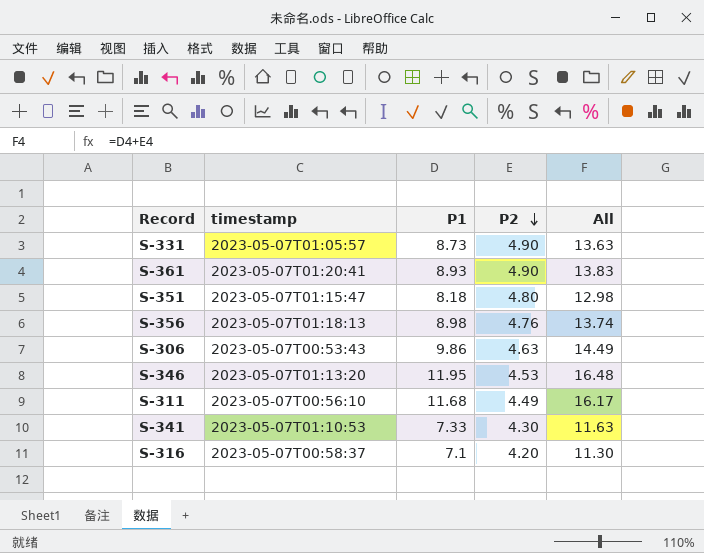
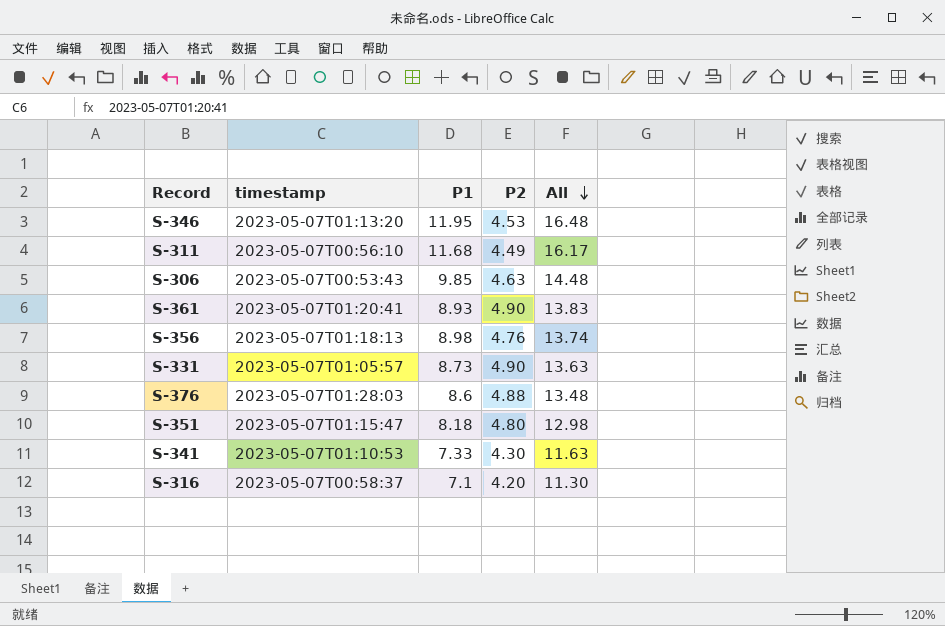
row order: P2 descending -> All descending
S-306 | P1: 9.86 -> 9.85
S-306 | All: 14.49 -> 14.48
row S-376: none -> 2023-05-07T01:28:03 | 8.6 | 4.88 | 13.48

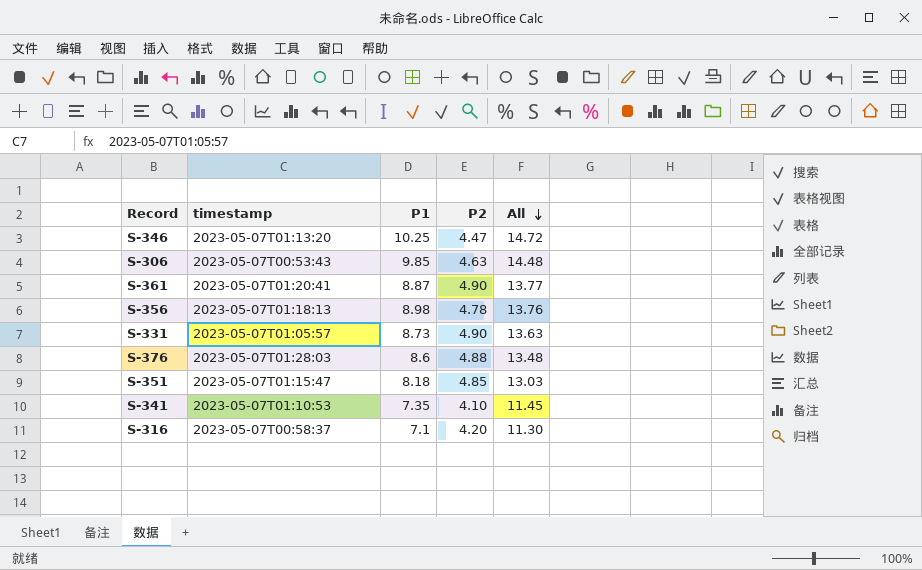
row S-311: 2023-05-07T00:56:10 | 11.68 | 4.49 | 16.17 -> none
S-346 | P1: 11.95 -> 10.25
S-346 | P2: 4.53 -> 4.47
S-346 | All: 16.48 -> 14.72
S-361 | P1: 8.93 -> 8.87
S-361 | All: 13.83 -> 13.77
S-356 | P2: 4.76 -> 4.78
S-356 | All: 13.74 -> 13.76
S-351 | P2: 4.80 -> 4.85
S-351 | All: 12.98 -> 13.03
S-341 | P1: 7.33 -> 7.35
S-341 | P2: 4.30 -> 4.10
S-341 | All: 11.63 -> 11.45

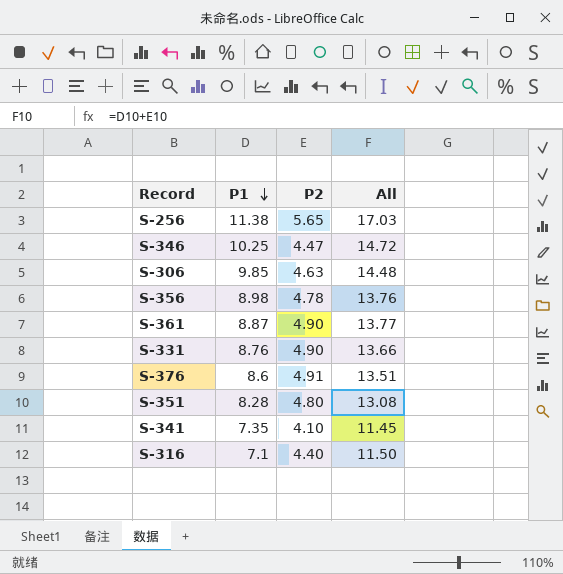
row order: All descending -> P1 descending
column timestamp | position: 2 -> none
row S-256: none -> 11.38 | 5.65 | 17.03
S-331 | P1: 8.73 -> 8.76
S-331 | All: 13.63 -> 13.66
S-376 | P2: 4.88 -> 4.91
S-376 | All: 13.48 -> 13.51
S-351 | P1: 8.18 -> 8.28
S-351 | P2: 4.85 -> 4.80
S-351 | All: 13.03 -> 13.08
S-316 | P2: 4.20 -> 4.40
S-316 | All: 11.30 -> 11.50

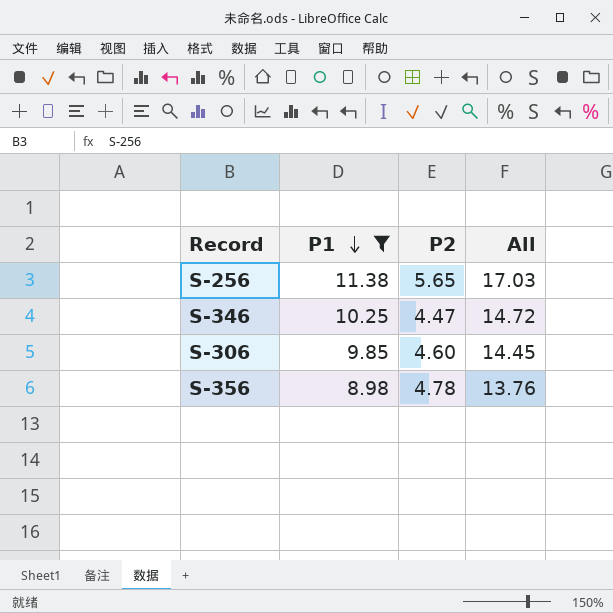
filter: none -> P1 >= 8.98
S-306 | P2: 4.63 -> 4.60
S-306 | All: 14.48 -> 14.45

